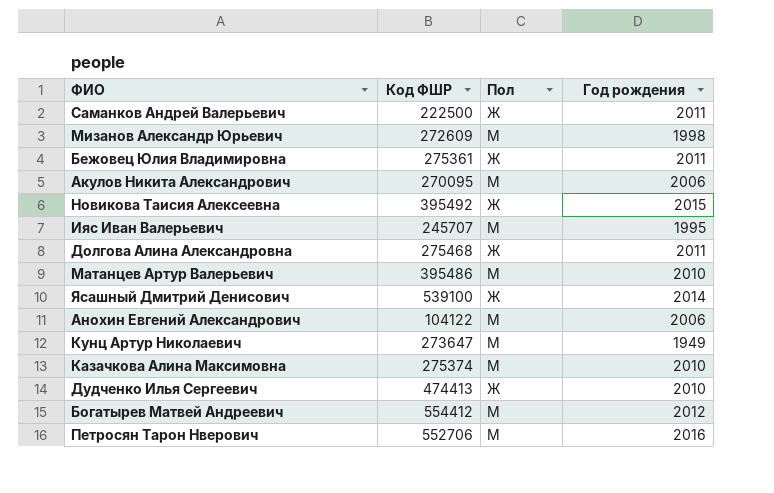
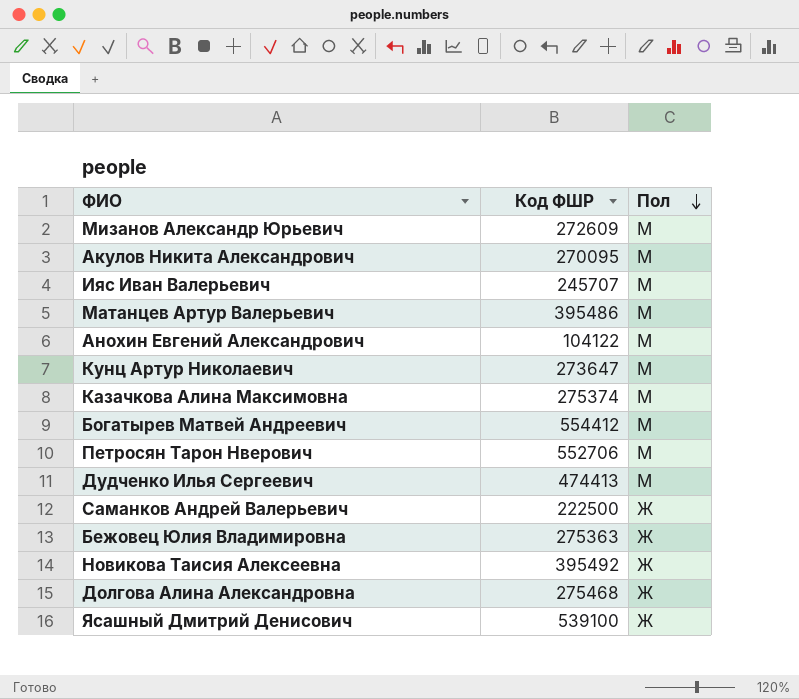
row order: none -> Пол descending
column Год рождения | position: 4 -> none
Дудченко Илья Сергеевич | Пол: Ж -> М
Бежовец Юлия Владимировна | Код ФШР: 275361 -> 275363

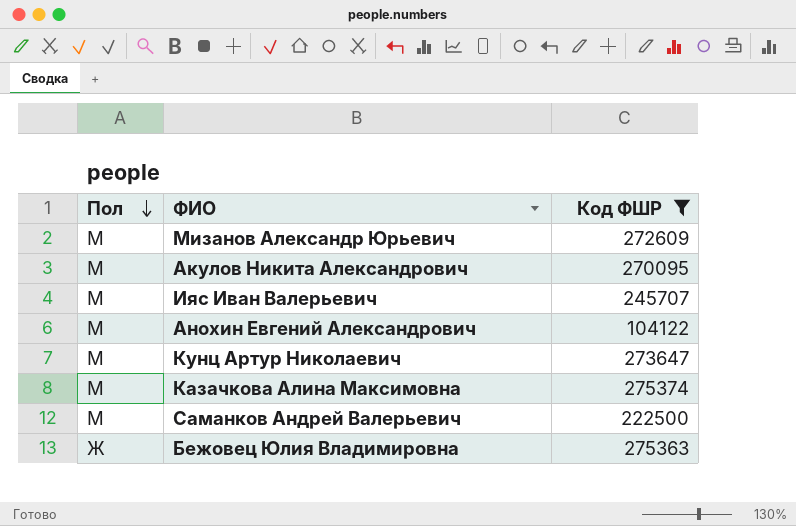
filter: none -> Код ФШР <= 275374
column Пол | position: 3 -> 1
Саманков Андрей Валерьевич | Пол: Ж -> М

